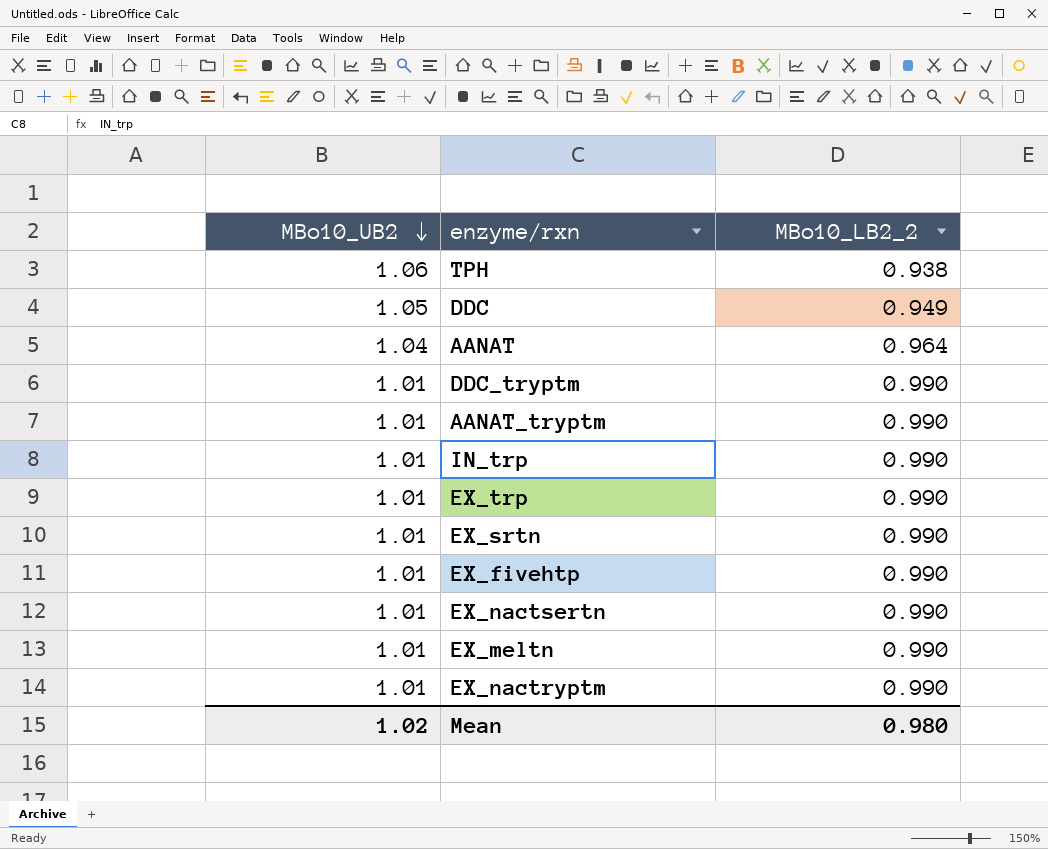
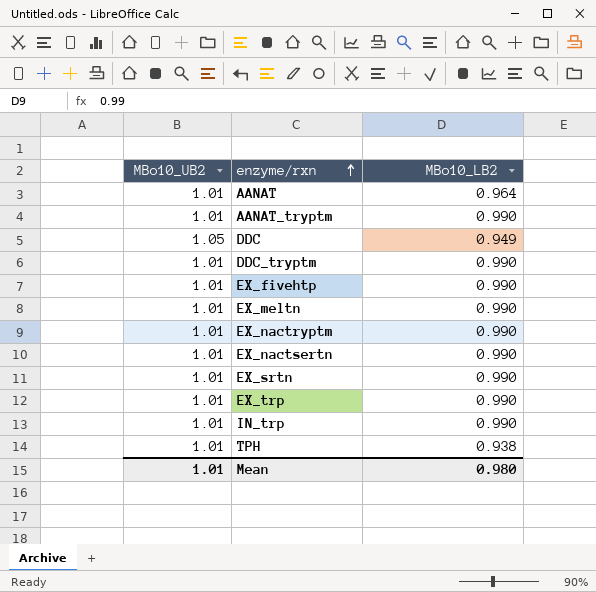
row order: MBo10_UB2 descending -> enzyme/rxn ascending
column name: MBo10_LB2_2 -> MBo10_LB2
AANAT | MBo10_UB2: 1.04 -> 1.01
TPH | MBo10_UB2: 1.06 -> 1.01
Mean | MBo10_UB2: 1.02 -> 1.01

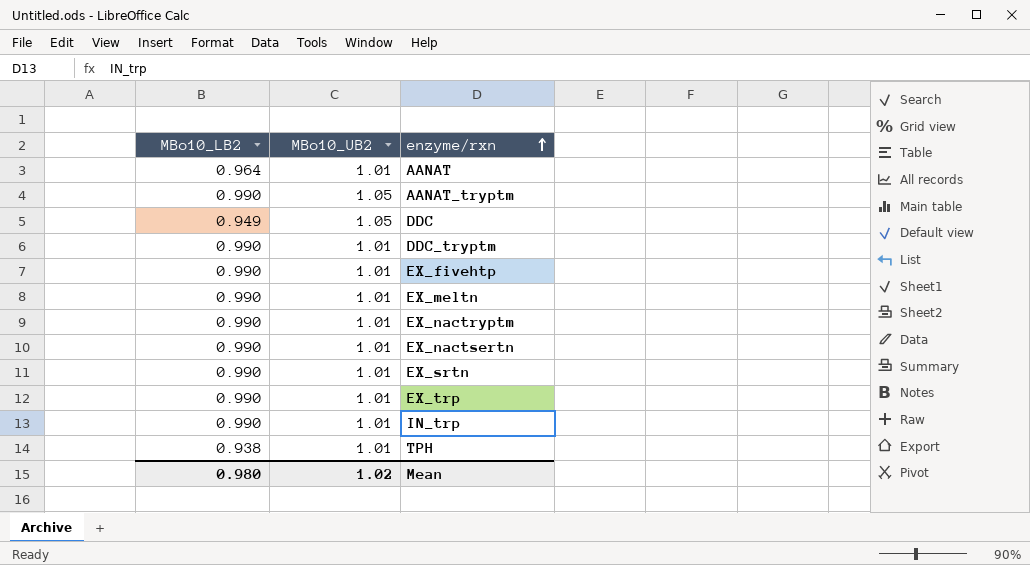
column MBo10_LB2 | position: 3 -> 1
AANAT_tryptm | MBo10_UB2: 1.01 -> 1.05
Mean | MBo10_UB2: 1.01 -> 1.02

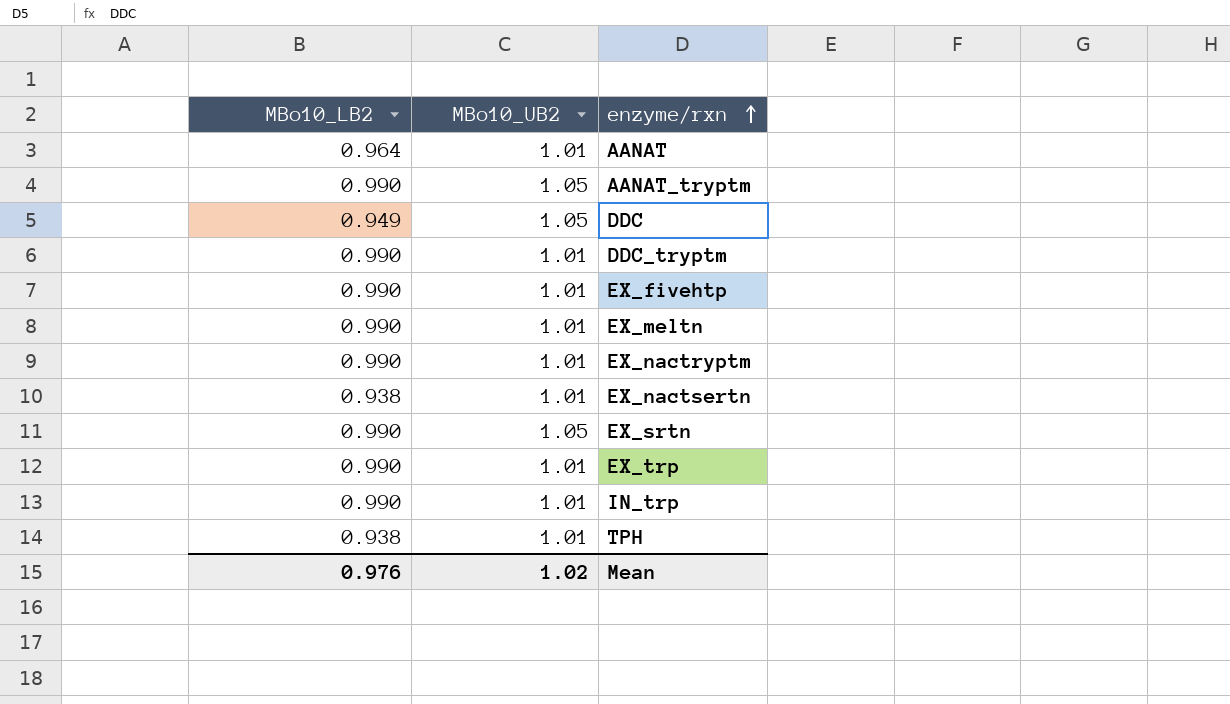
EX_nactsertn | MBo10_LB2: 0.990 -> 0.938
EX_srtn | MBo10_UB2: 1.01 -> 1.05
Mean | MBo10_LB2: 0.980 -> 0.976

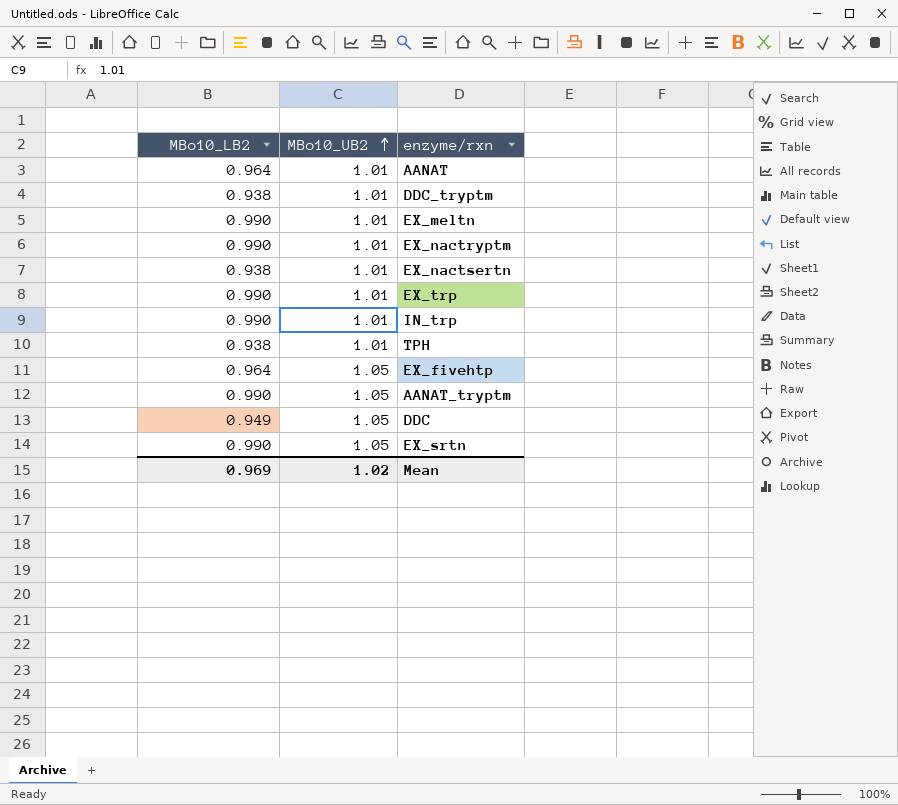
row order: enzyme/rxn ascending -> MBo10_UB2 ascending
DDC_tryptm | MBo10_LB2: 0.990 -> 0.938
EX_fivehtp | MBo10_LB2: 0.990 -> 0.964
EX_fivehtp | MBo10_UB2: 1.01 -> 1.05
Mean | MBo10_LB2: 0.976 -> 0.969

